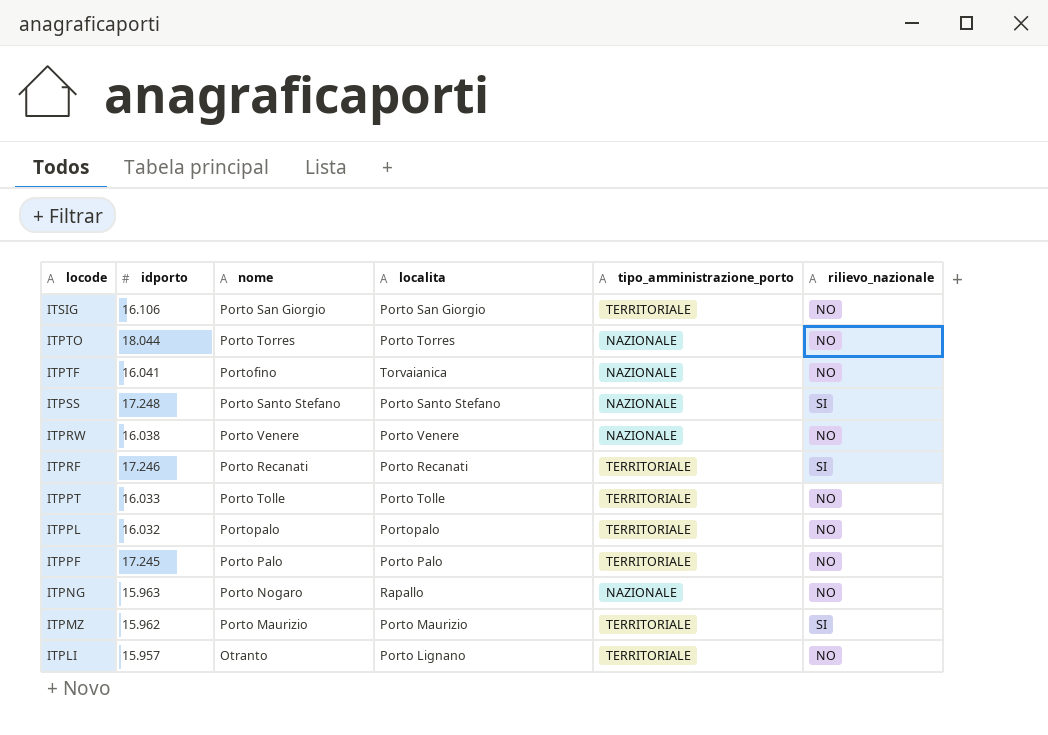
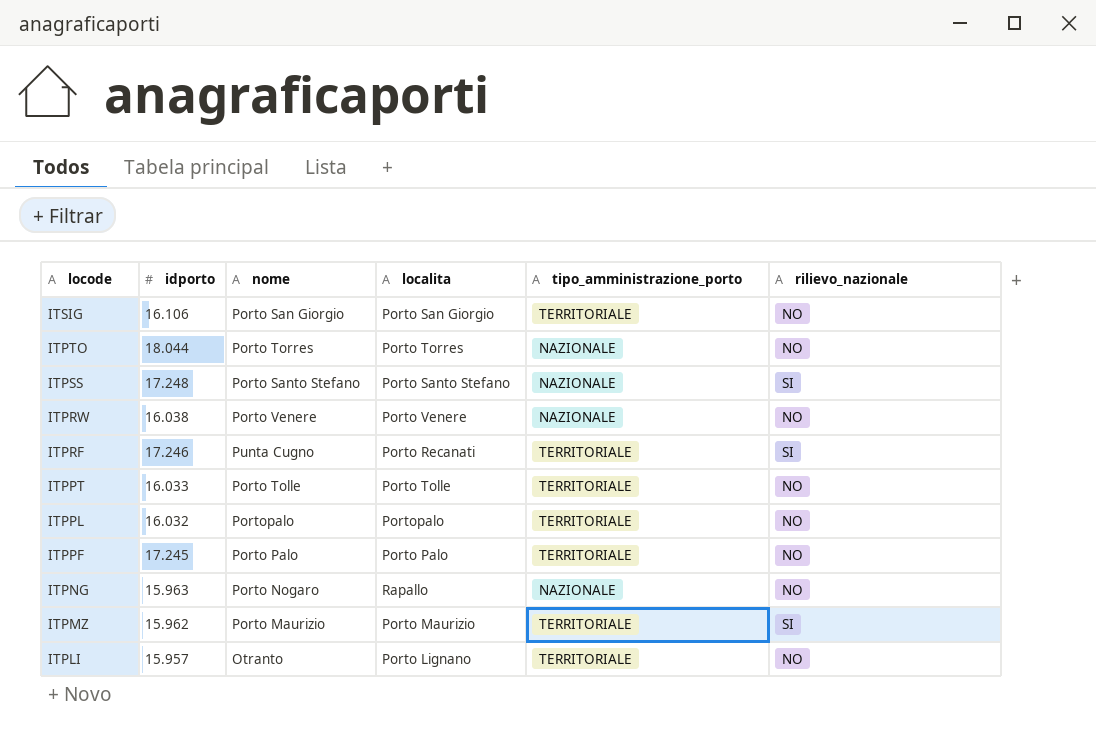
row ITPTF: 16.041 | Portofino | Torvaianica | NAZIONALE | NO -> none
ITPRF | nome: Porto Recanati -> Punta Cugno

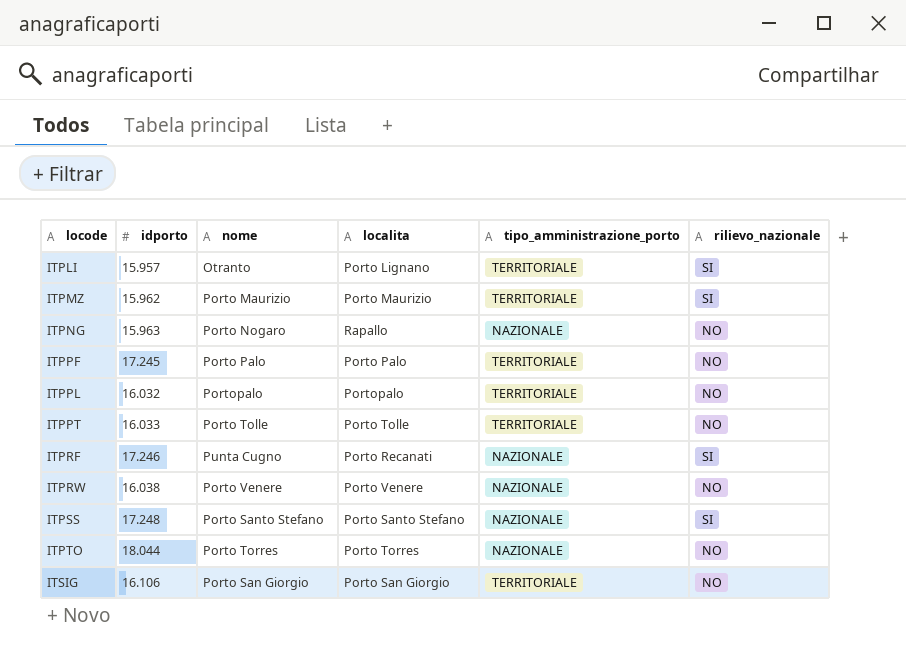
row order: locode descending -> locode ascending
ITPLI | rilievo_nazionale: NO -> SI
ITPRF | tipo_amministrazione_porto: TERRITORIALE -> NAZIONALE

